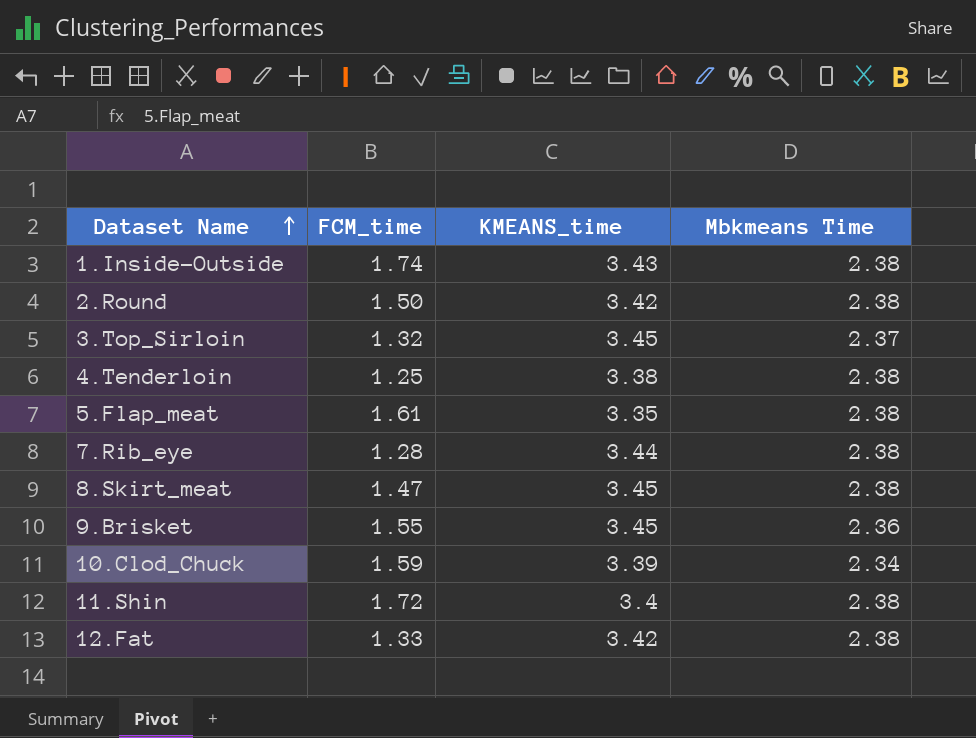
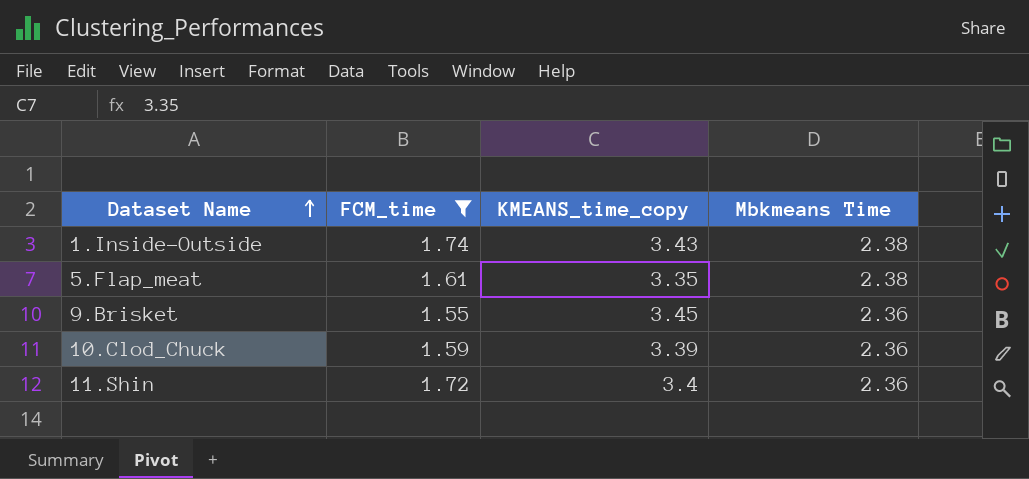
filter: none -> FCM_time >= 1.55
column name: KMEANS_time -> KMEANS_time_copy
10.Clod_Chuck | Mbkmeans Time: 2.34 -> 2.36
11.Shin | Mbkmeans Time: 2.38 -> 2.36

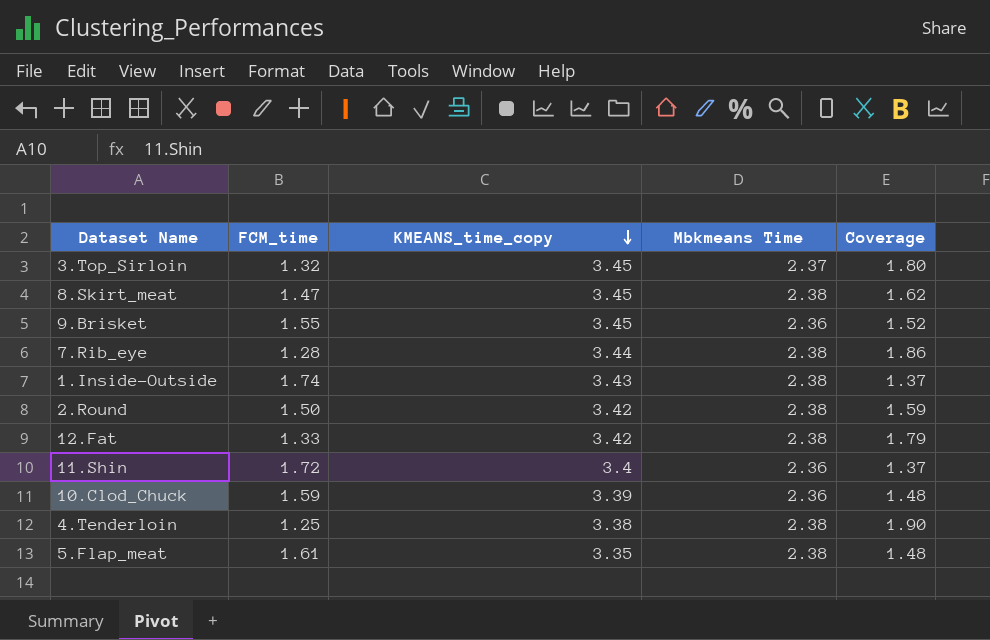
filter: FCM_time >= 1.55 -> none
row order: Dataset Name ascending -> KMEANS_time_copy descending
column Coverage | formula: none -> [Mbkmeans Time] / [FCM_time]

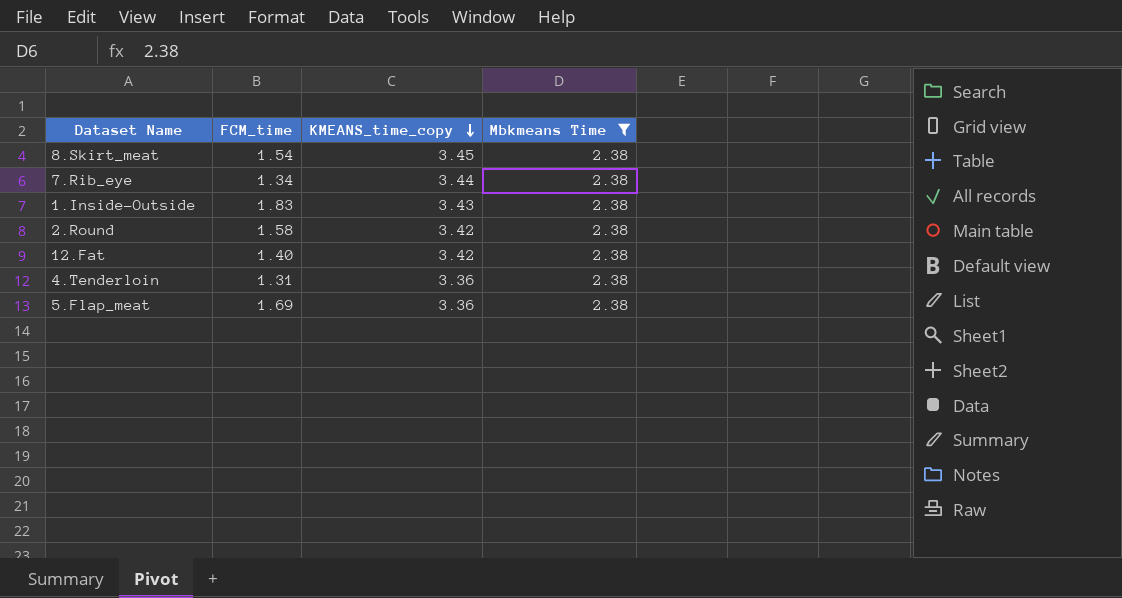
filter: none -> Mbkmeans Time = 2.38
column Coverage | formula: [Mbkmeans Time] / [FCM_time] -> none
8.Skirt_meat | FCM_time: 1.47 -> 1.54
7.Rib_eye | FCM_time: 1.28 -> 1.34
1.Inside-Outside | FCM_time: 1.74 -> 1.83
2.Round | FCM_time: 1.50 -> 1.58
12.Fat | FCM_time: 1.33 -> 1.40
4.Tenderloin | FCM_time: 1.25 -> 1.31
4.Tenderloin | KMEANS_time_copy: 3.38 -> 3.36
5.Flap_meat | FCM_time: 1.61 -> 1.69
5.Flap_meat | KMEANS_time_copy: 3.35 -> 3.36

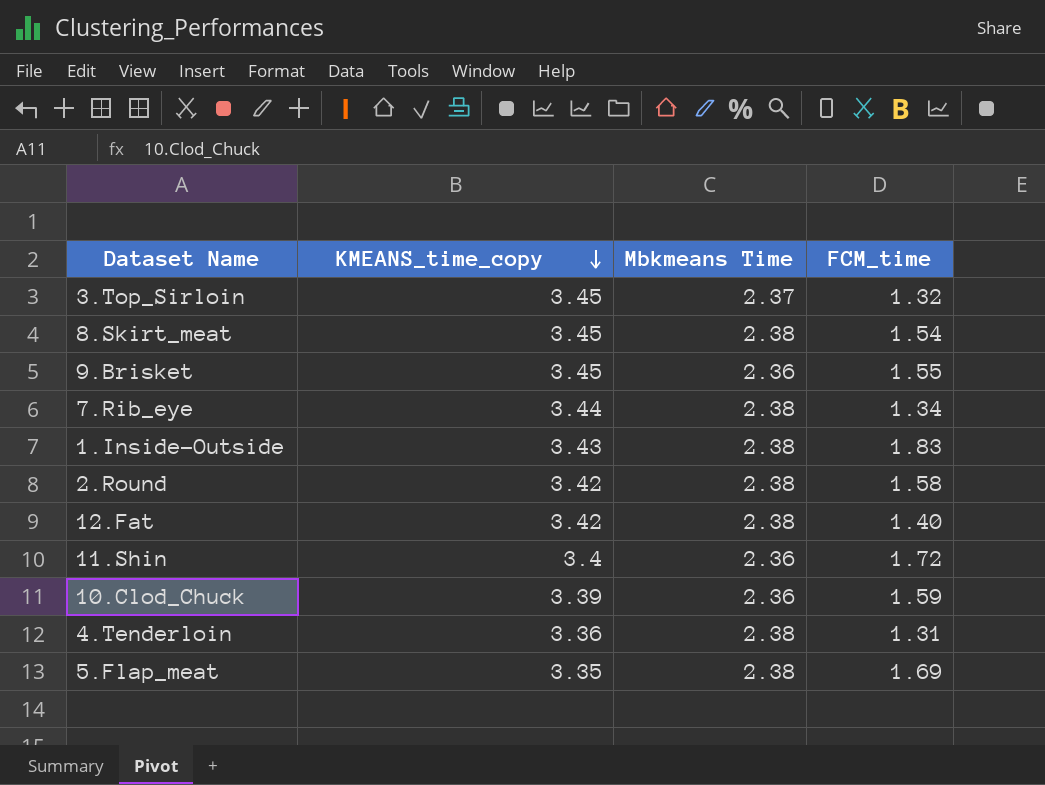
filter: Mbkmeans Time = 2.38 -> none
column FCM_time | position: 2 -> 4
5.Flap_meat | KMEANS_time_copy: 3.36 -> 3.35

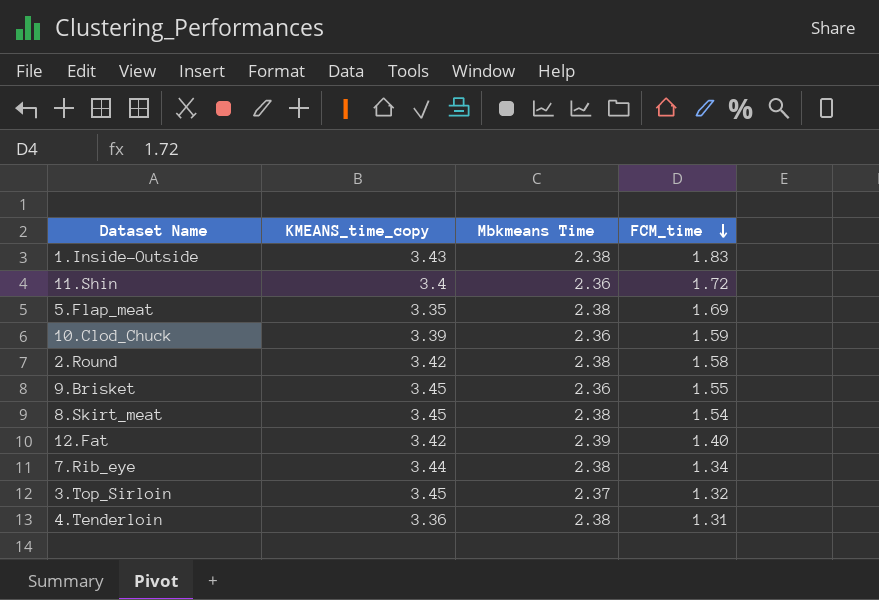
row order: KMEANS_time_copy descending -> FCM_time descending
12.Fat | Mbkmeans Time: 2.38 -> 2.39

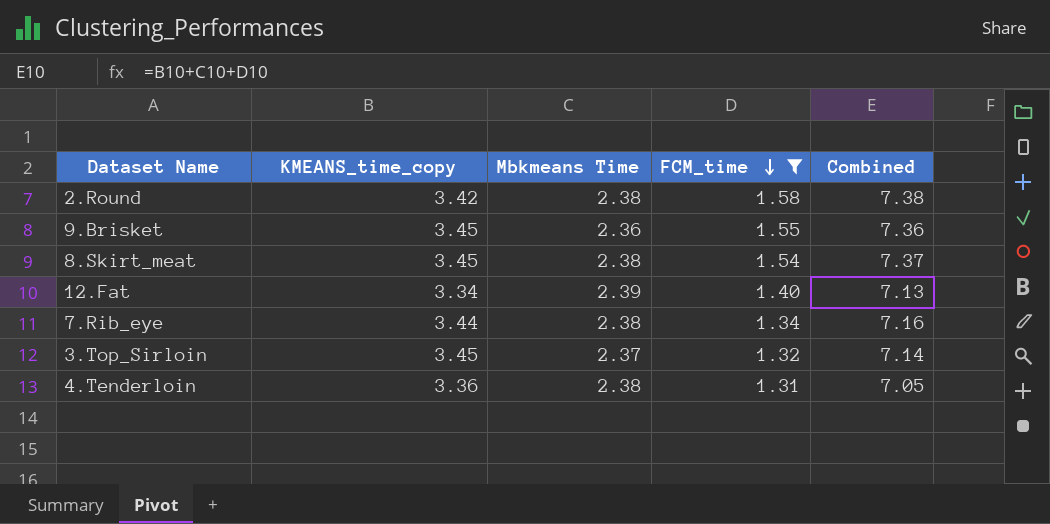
filter: none -> FCM_time <= 1.58
column Combined | formula: none -> [KMEANS_time_copy] + [Mbkmeans Time] + [FCM_time]
12.Fat | KMEANS_time_copy: 3.42 -> 3.34

